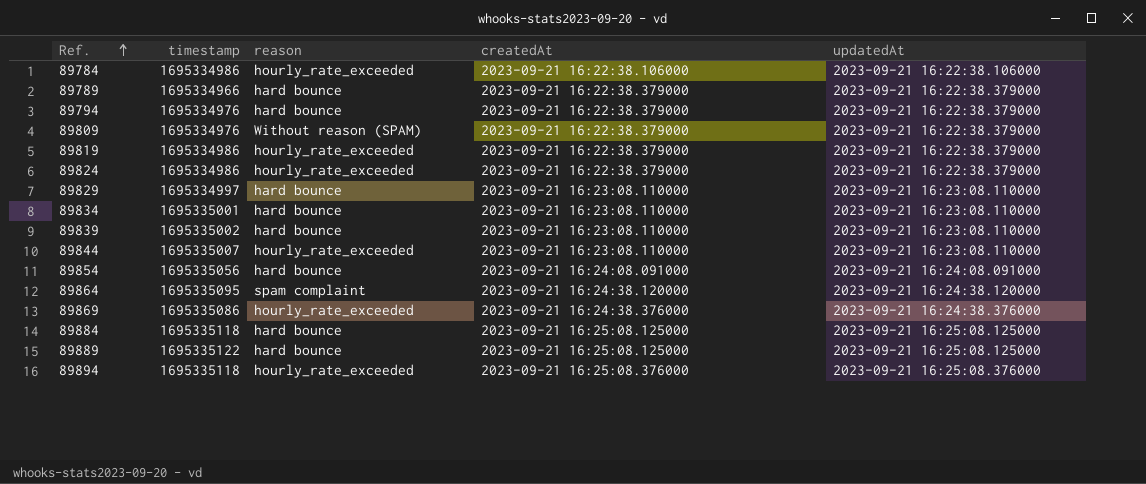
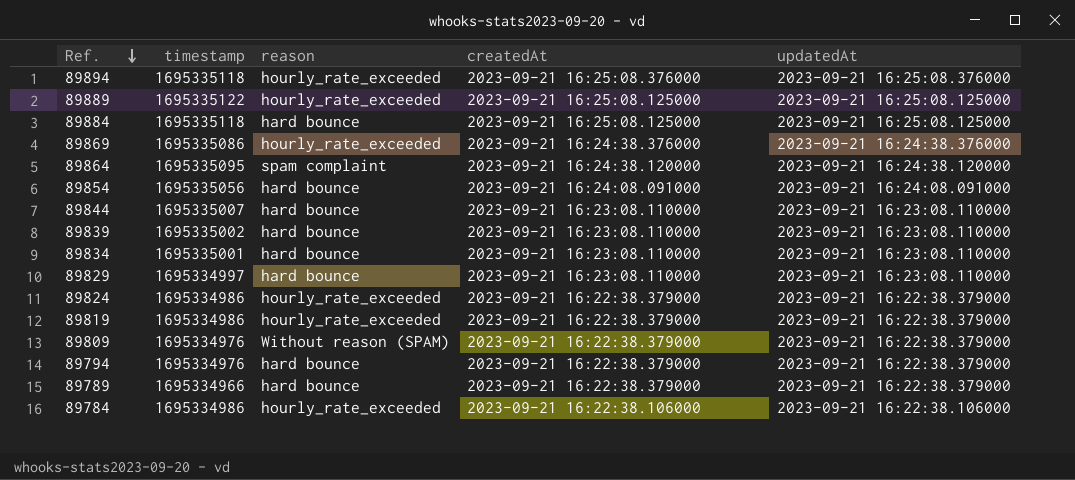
row order: Ref. ascending -> Ref. descending
89889 | reason: hard bounce -> hourly_rate_exceeded
89844 | reason: hourly_rate_exceeded -> hard bounce

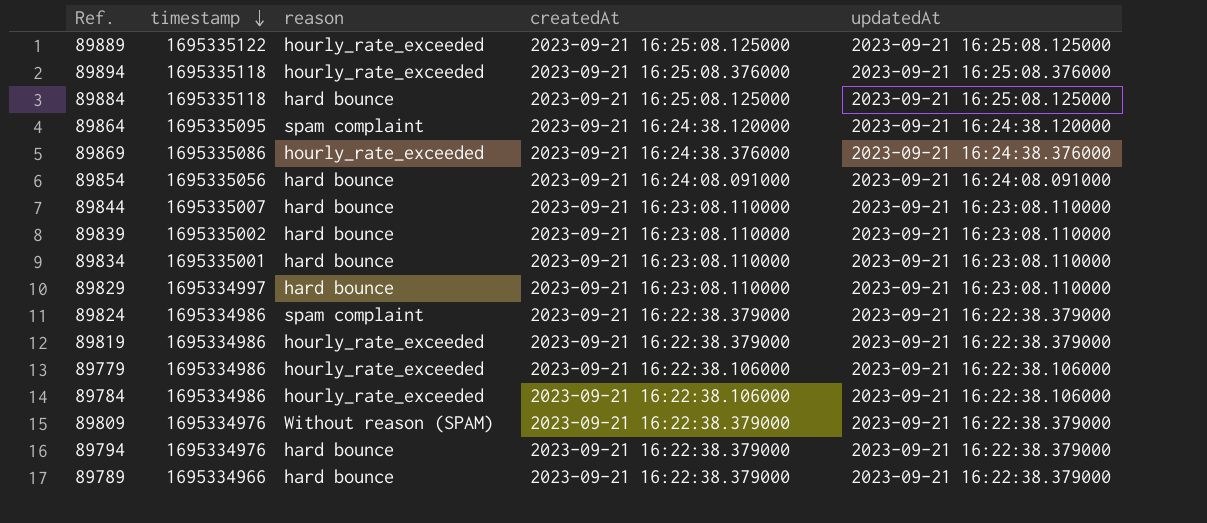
row order: Ref. descending -> timestamp descending
89824 | reason: hourly_rate_exceeded -> spam complaint
row 89779: none -> 1695334986 | hourly_rate_exceeded | 2023-09-21 16:22:38.106000 | 2023-09-21 16:22:38.106000

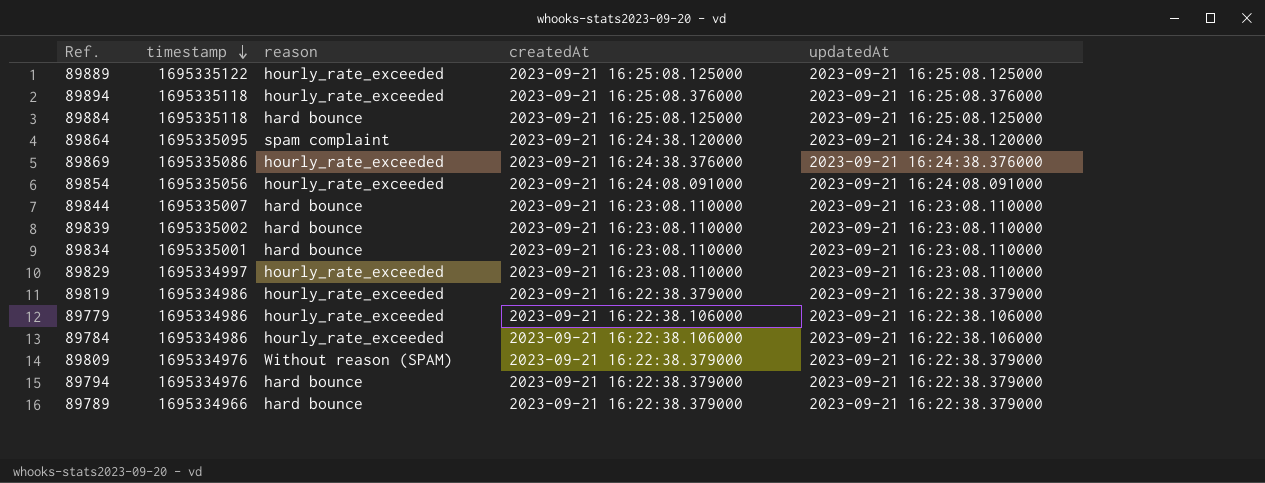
row 89824: 1695334986 | spam complaint | 2023-09-21 16:22:38.379000 | 2023-09-21 16:22:38.379000 -> none
89854 | reason: hard bounce -> hourly_rate_exceeded
89829 | reason: hard bounce -> hourly_rate_exceeded

